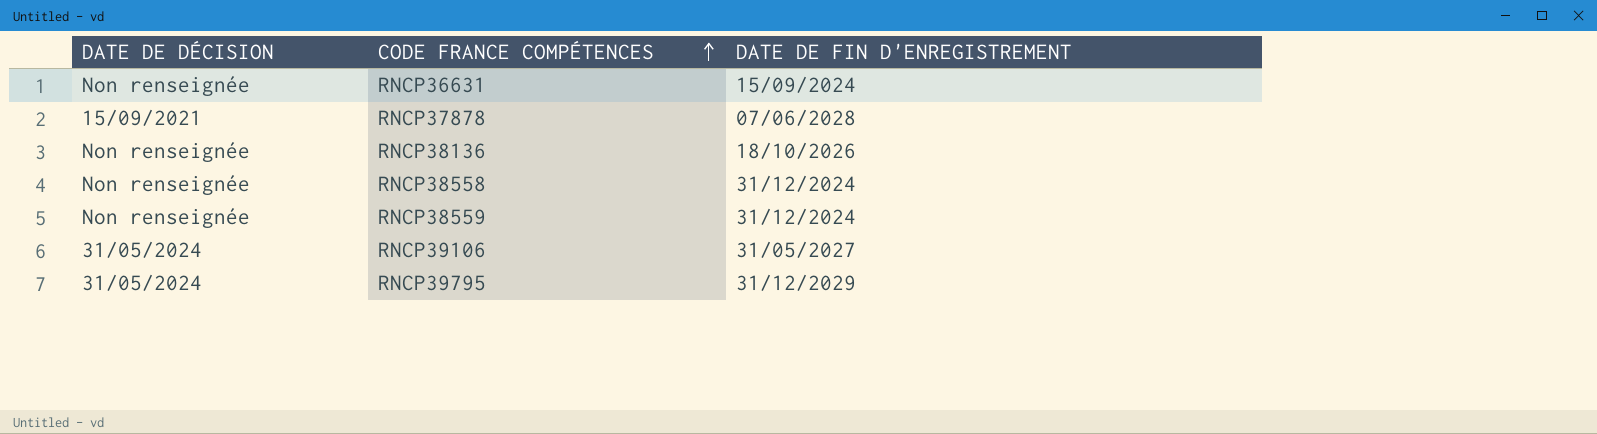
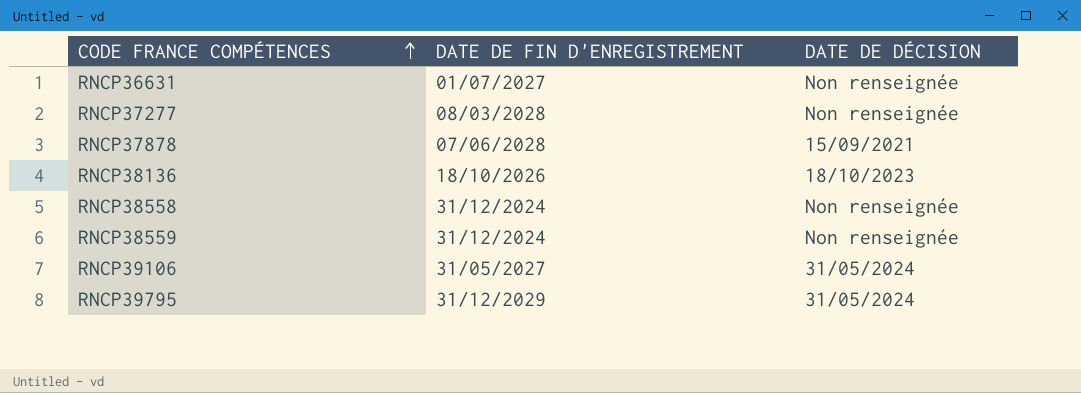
column DATE DE DÉCISION | position: 1 -> 3
RNCP36631 | DATE DE FIN D'ENREGISTREMENT: 15/09/2024 -> 01/07/2027
row RNCP37277: none -> 08/03/2028 | Non renseignée
RNCP38136 | DATE DE DÉCISION: Non renseignée -> 18/10/2023

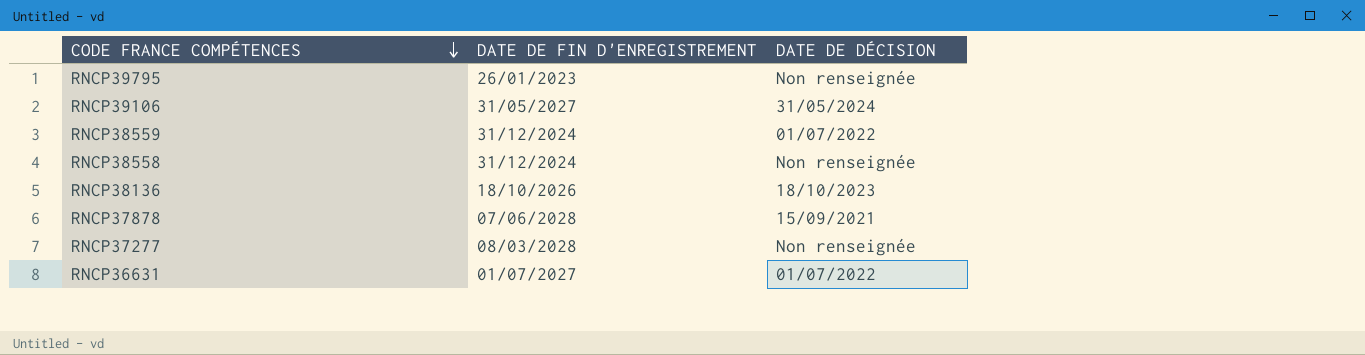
row order: CODE FRANCE COMPÉTENCES ascending -> CODE FRANCE COMPÉTENCES descending
RNCP39795 | DATE DE FIN D'ENREGISTREMENT: 31/12/2029 -> 26/01/2023
RNCP39795 | DATE DE DÉCISION: 31/05/2024 -> Non renseignée
RNCP38559 | DATE DE DÉCISION: Non renseignée -> 01/07/2022
RNCP36631 | DATE DE DÉCISION: Non renseignée -> 01/07/2022

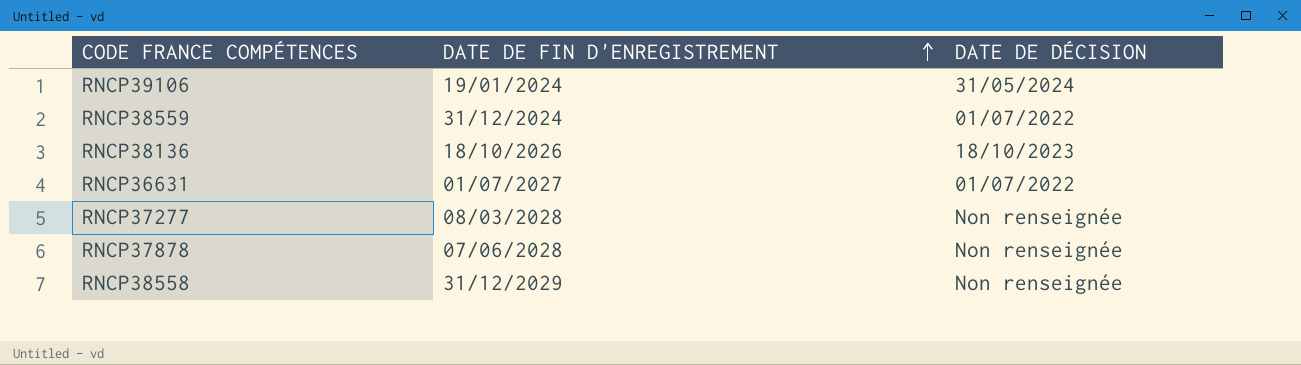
row order: CODE FRANCE COMPÉTENCES descending -> DATE DE FIN D'ENREGISTREMENT ascending
row RNCP39795: 26/01/2023 | Non renseignée -> none
RNCP39106 | DATE DE FIN D'ENREGISTREMENT: 31/05/2027 -> 19/01/2024
RNCP37878 | DATE DE DÉCISION: 15/09/2021 -> Non renseignée
RNCP38558 | DATE DE FIN D'ENREGISTREMENT: 31/12/2024 -> 31/12/2029

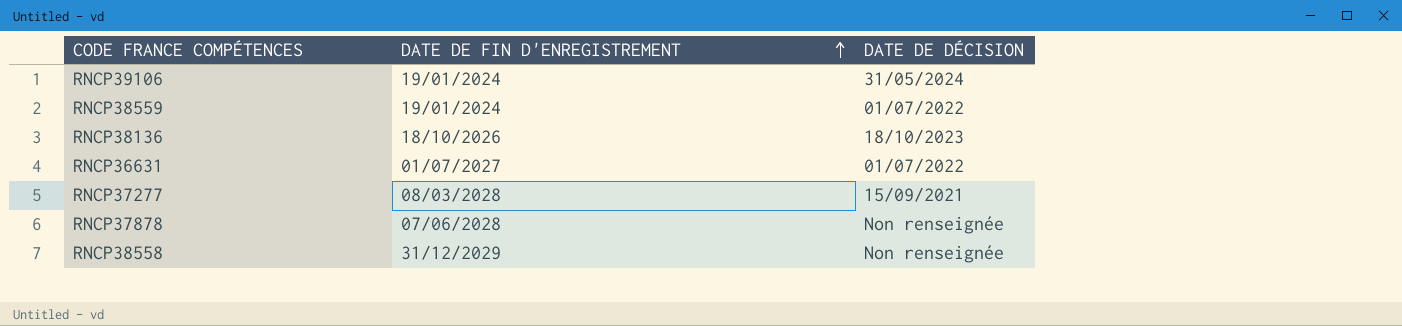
RNCP38559 | DATE DE FIN D'ENREGISTREMENT: 31/12/2024 -> 19/01/2024
RNCP37277 | DATE DE DÉCISION: Non renseignée -> 15/09/2021

